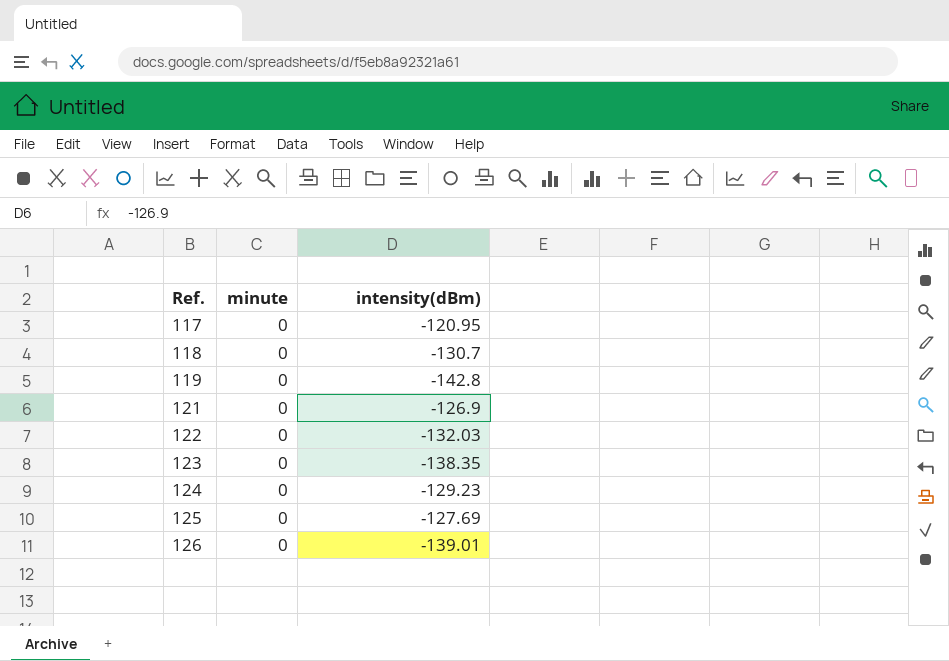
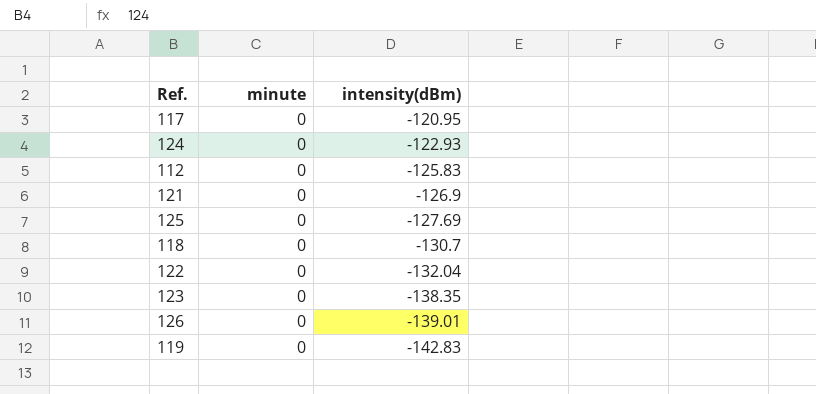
row order: Ref. ascending -> intensity(dBm) descending
124 | intensity(dBm): -129.23 -> -122.93
row 112: none -> 0 | -125.83
122 | intensity(dBm): -132.03 -> -132.04
119 | intensity(dBm): -142.8 -> -142.83

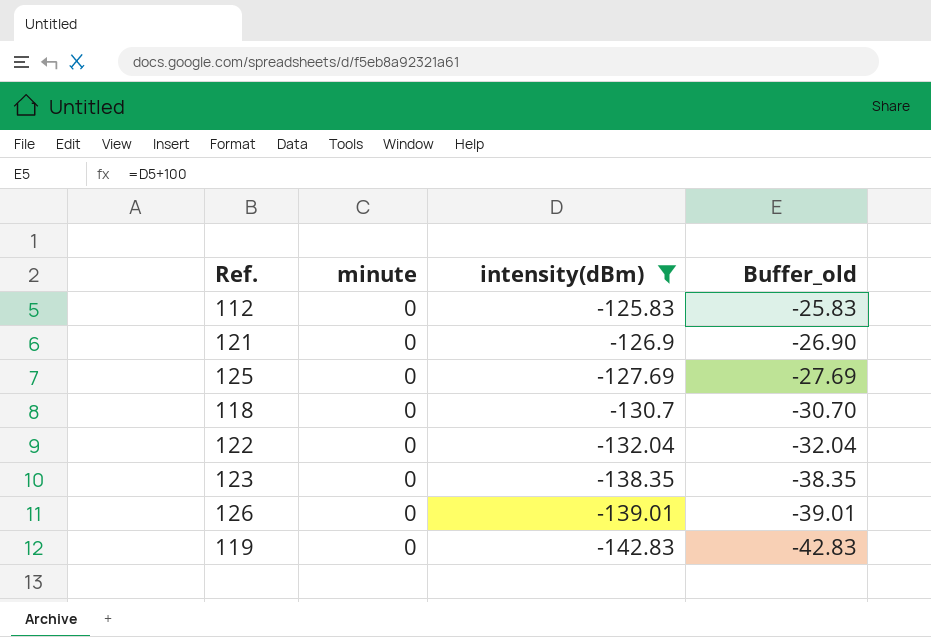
filter: none -> intensity(dBm) <= -125.83
column Buffer_old | formula: none -> [intensity(dBm)] + 100

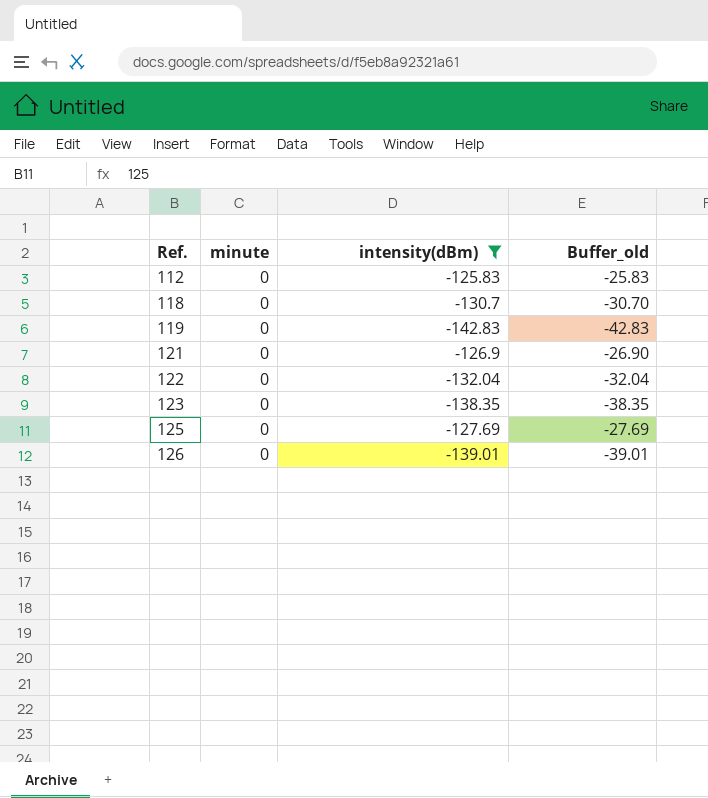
row order: intensity(dBm) descending -> Ref. ascending

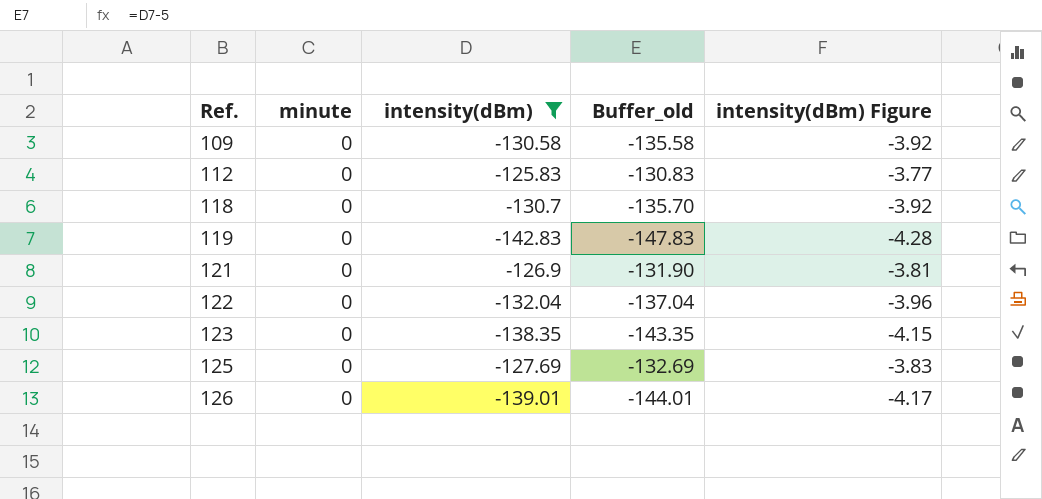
column Buffer_old | formula: [intensity(dBm)] + 100 -> [intensity(dBm)] - 5
column intensity(dBm) Figure | formula: none -> [intensity(dBm)] * 0.03
row 109: none -> 0 | -130.58 | -135.58 | -3.92

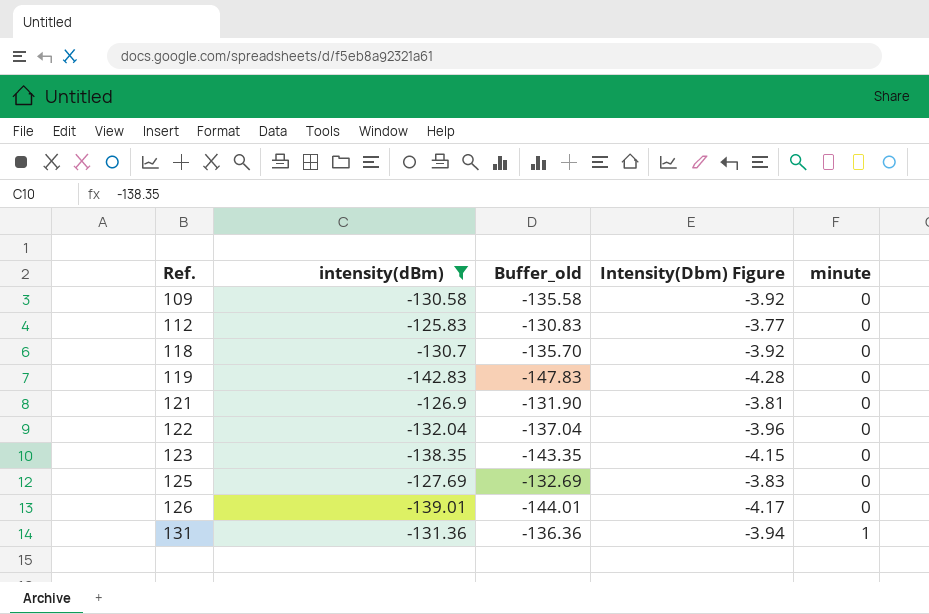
column name: intensity(dBm) Figure -> Intensity(Dbm) Figure
column minute | position: 2 -> 5
row 131: none -> -131.36 | -136.36 | -3.94 | 1

